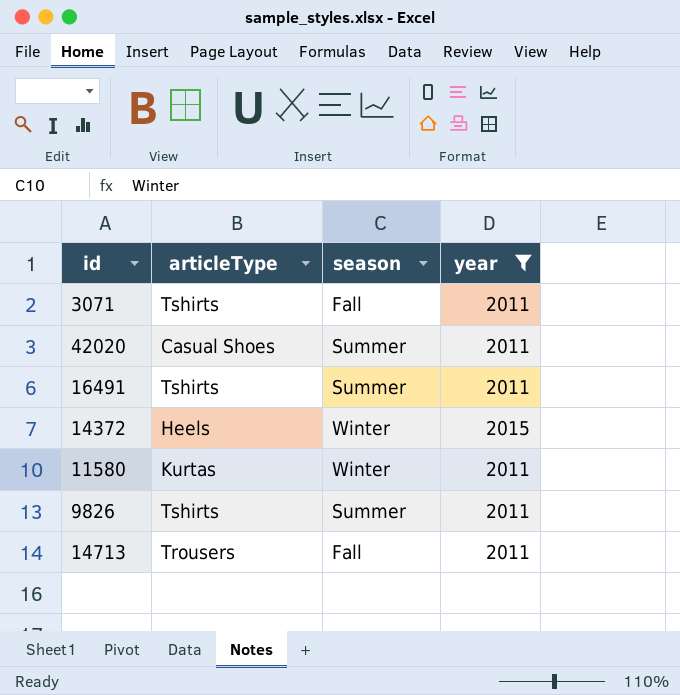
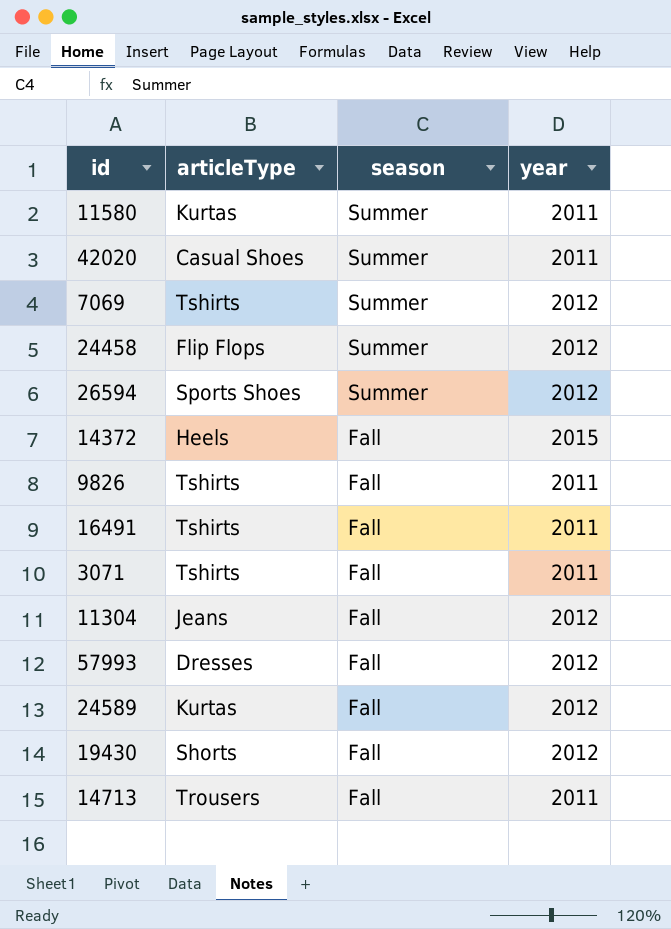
filter: year != 2012 -> none
row order: none -> season descending
11580 | season: Winter -> Summer
14372 | season: Winter -> Fall
9826 | season: Summer -> Fall
16491 | season: Summer -> Fall

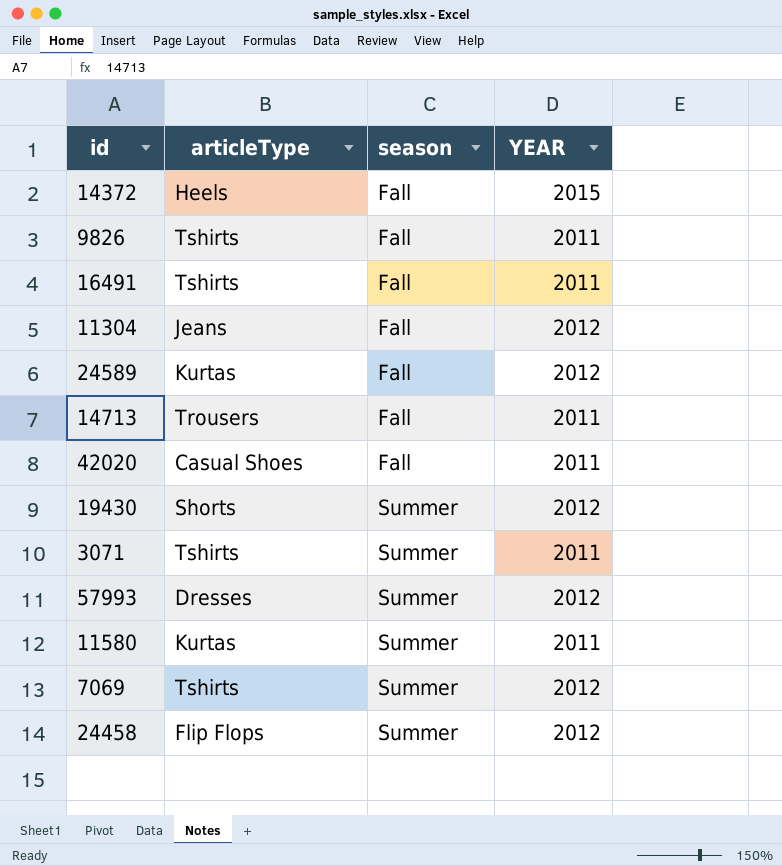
row order: season descending -> season ascending
column name: year -> YEAR
row 26594: Sports Shoes | Summer | 2012 -> none
42020 | season: Summer -> Fall
19430 | season: Fall -> Summer
3071 | season: Fall -> Summer
57993 | season: Fall -> Summer

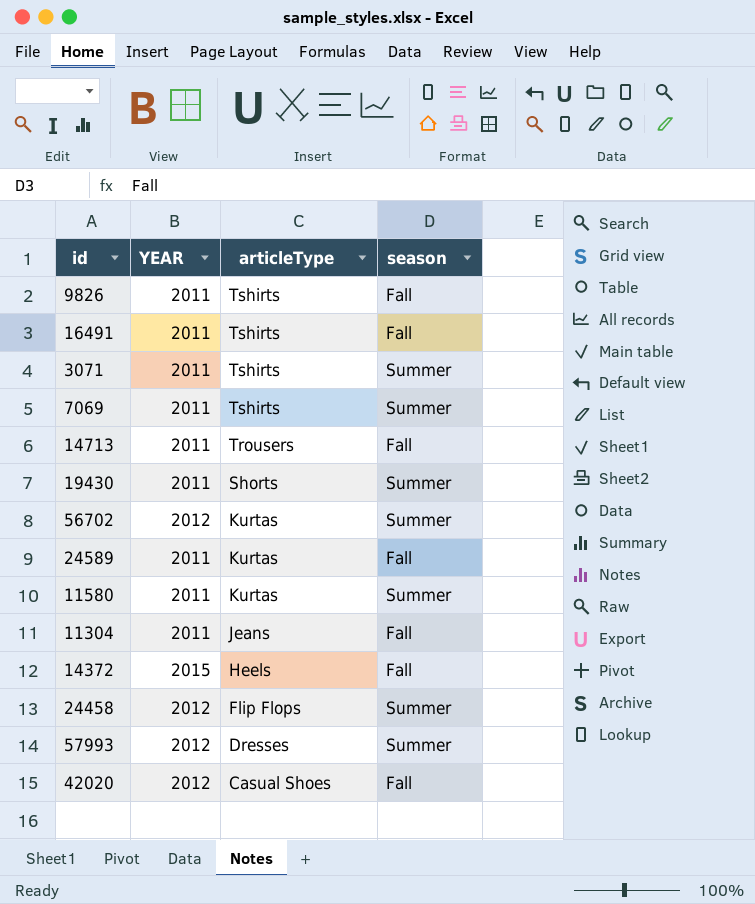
row order: season ascending -> articleType descending
column YEAR | position: 4 -> 2
7069 | YEAR: 2012 -> 2011
19430 | YEAR: 2012 -> 2011
row 56702: none -> 2012 | Kurtas | Summer
24589 | YEAR: 2012 -> 2011
11304 | YEAR: 2012 -> 2011
42020 | YEAR: 2011 -> 2012

